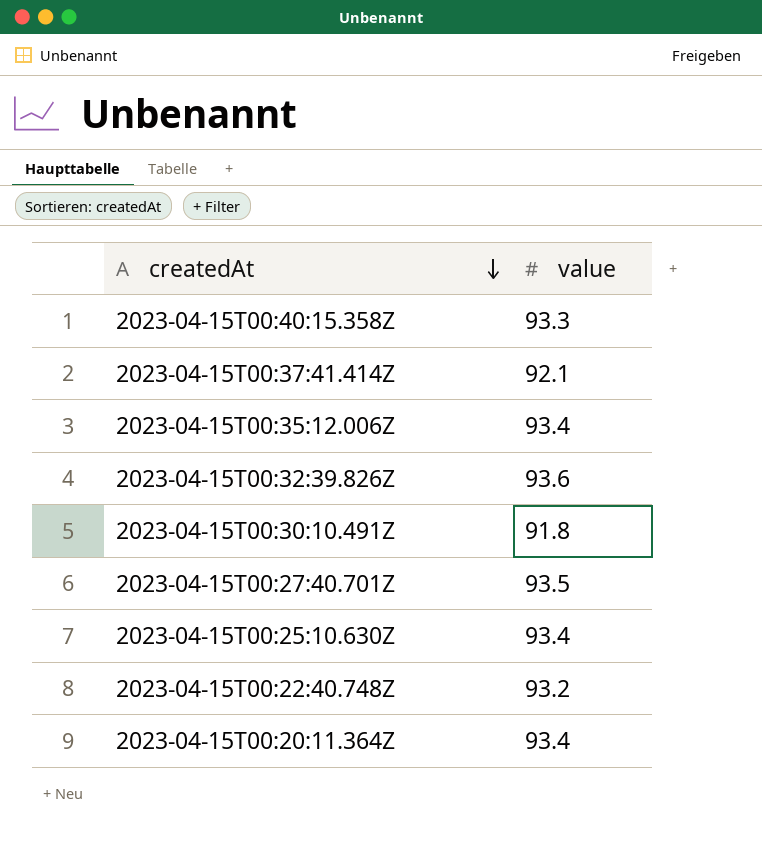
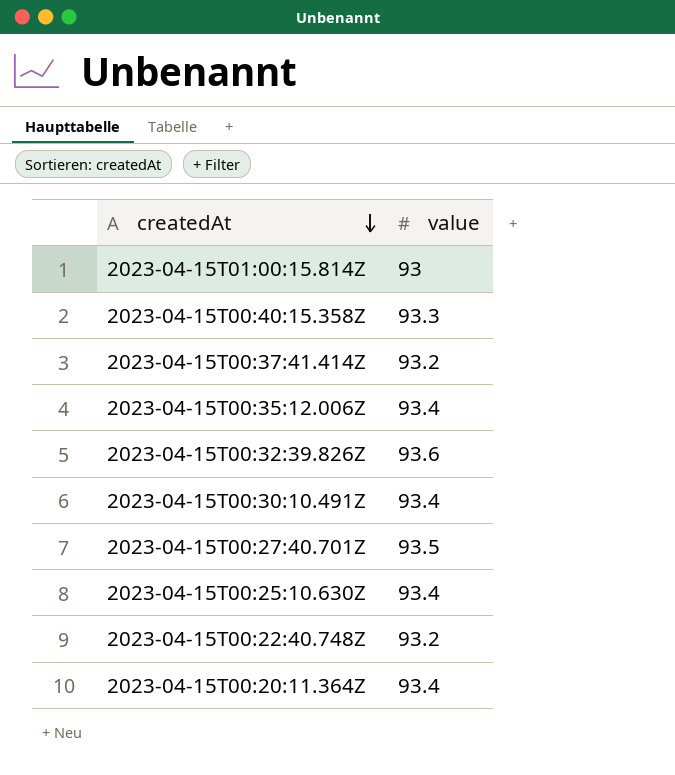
row 2023-04-15T01:00:15.814Z: none -> 93
2023-04-15T00:37:41.414Z | value: 92.1 -> 93.2
2023-04-15T00:30:10.491Z | value: 91.8 -> 93.4

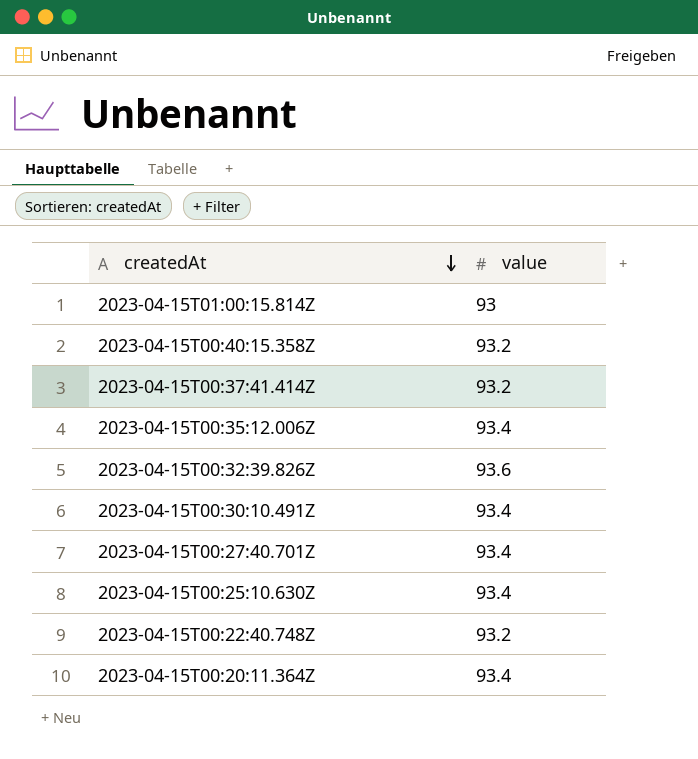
2023-04-15T00:40:15.358Z | value: 93.3 -> 93.2
2023-04-15T00:27:40.701Z | value: 93.5 -> 93.4

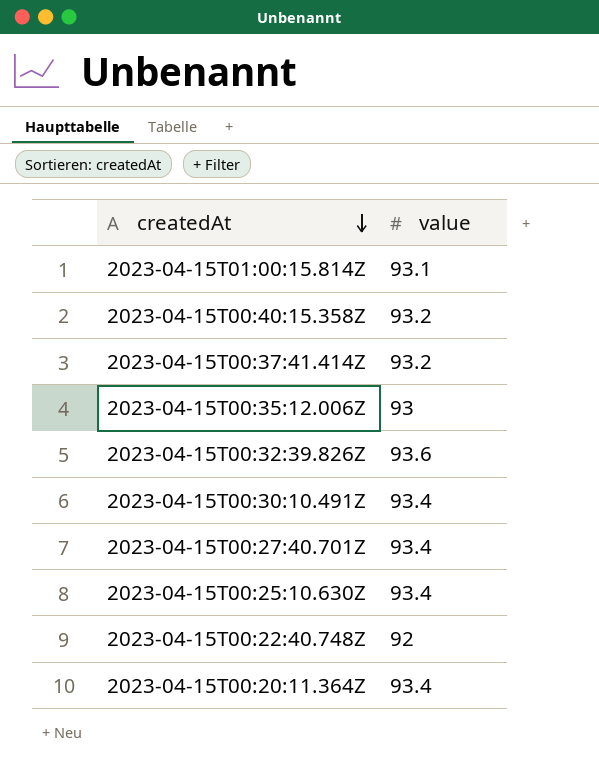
2023-04-15T01:00:15.814Z | value: 93 -> 93.1
2023-04-15T00:35:12.006Z | value: 93.4 -> 93
2023-04-15T00:22:40.748Z | value: 93.2 -> 92

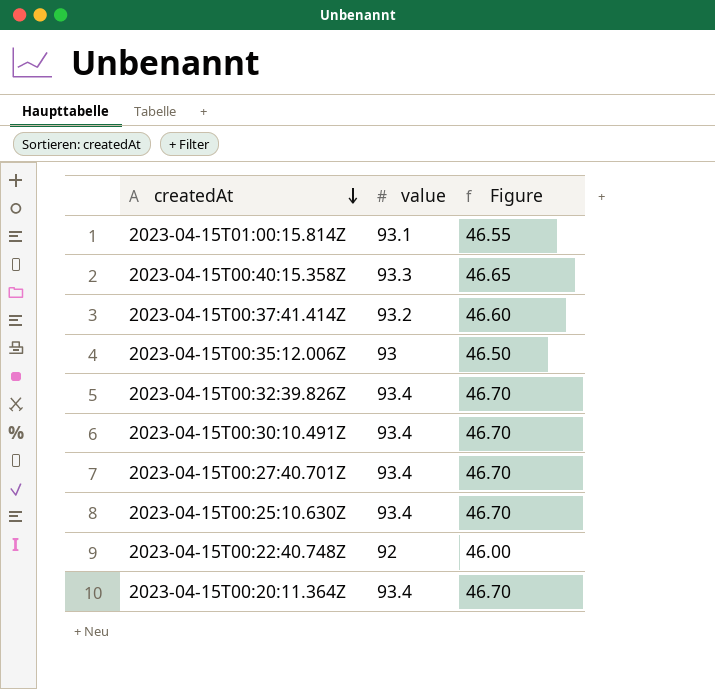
column Figure | formula: none -> [value] * 0.5
2023-04-15T00:40:15.358Z | value: 93.2 -> 93.3
2023-04-15T00:32:39.826Z | value: 93.6 -> 93.4

